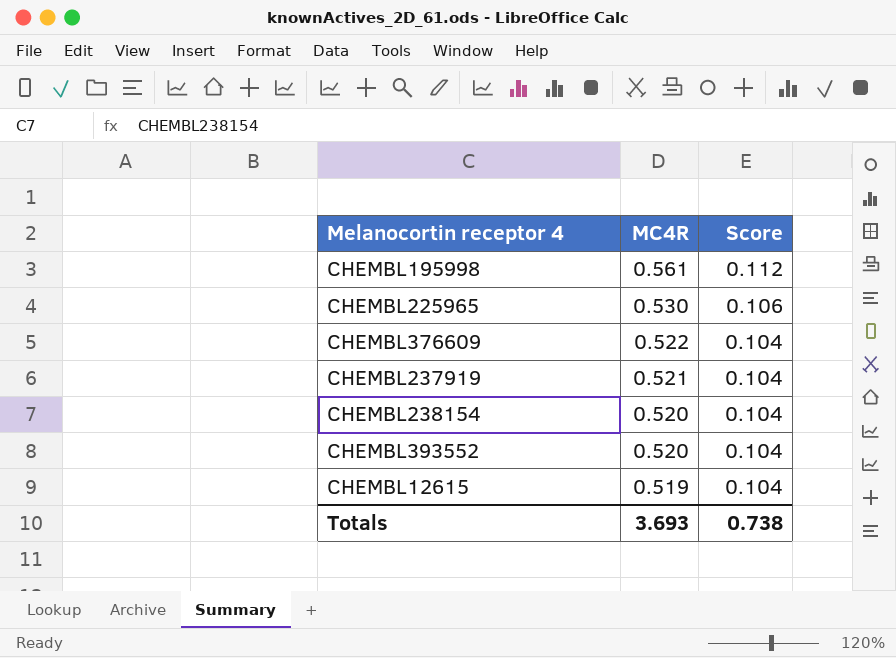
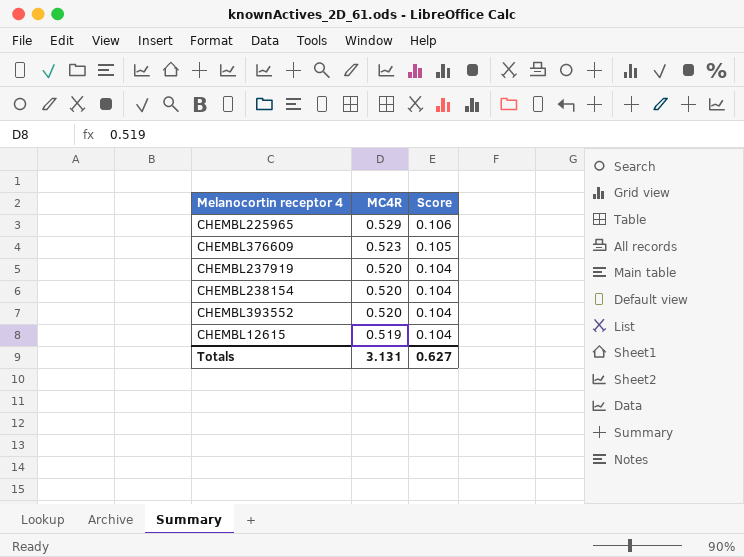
row CHEMBL195998: 0.561 | 0.112 -> none
CHEMBL225965 | MC4R: 0.530 -> 0.529
CHEMBL376609 | MC4R: 0.522 -> 0.523
CHEMBL376609 | Score: 0.104 -> 0.105
CHEMBL237919 | MC4R: 0.521 -> 0.520
Totals | MC4R: 3.693 -> 3.131
Totals | Score: 0.738 -> 0.627

